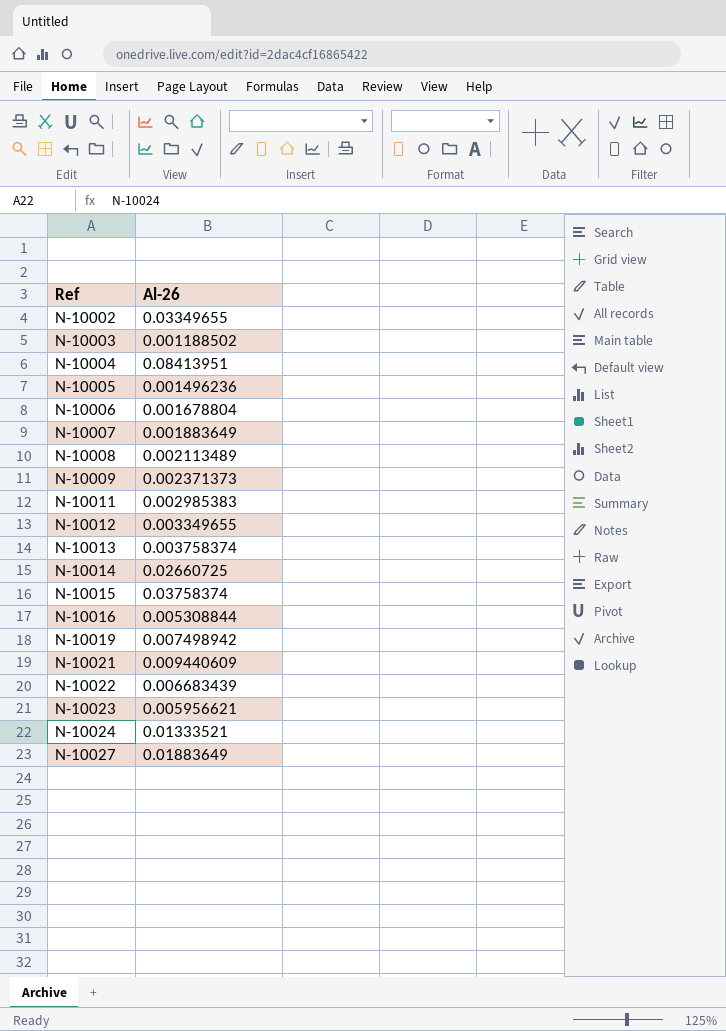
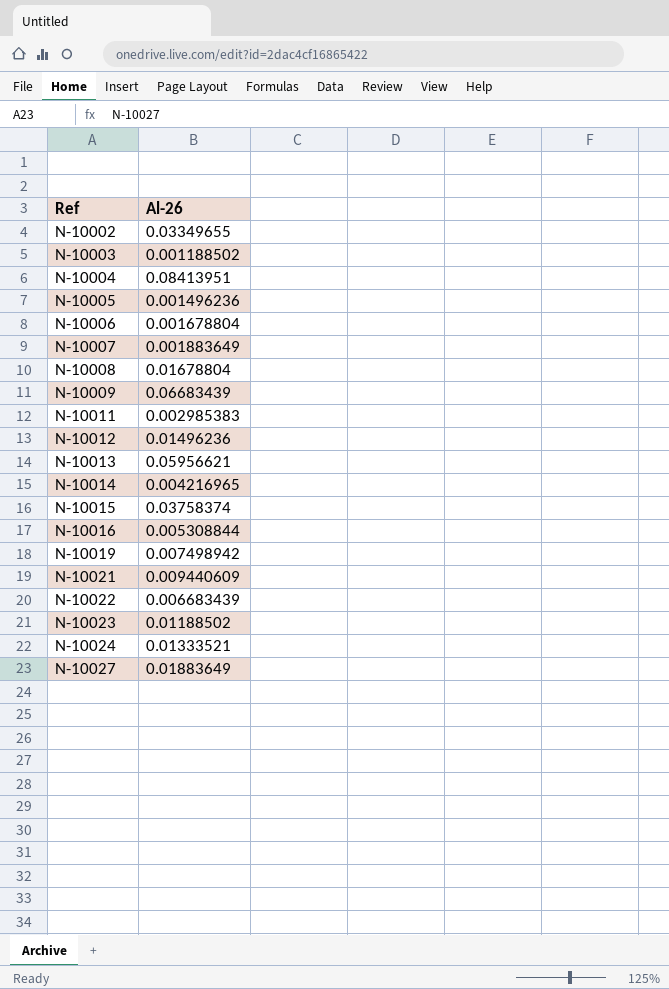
N-10008 | Al-26: 0.002113489 -> 0.01678804
N-10009 | Al-26: 0.002371373 -> 0.06683439
N-10012 | Al-26: 0.003349655 -> 0.01496236
N-10013 | Al-26: 0.003758374 -> 0.05956621
N-10014 | Al-26: 0.02660725 -> 0.004216965
N-10023 | Al-26: 0.005956621 -> 0.01188502

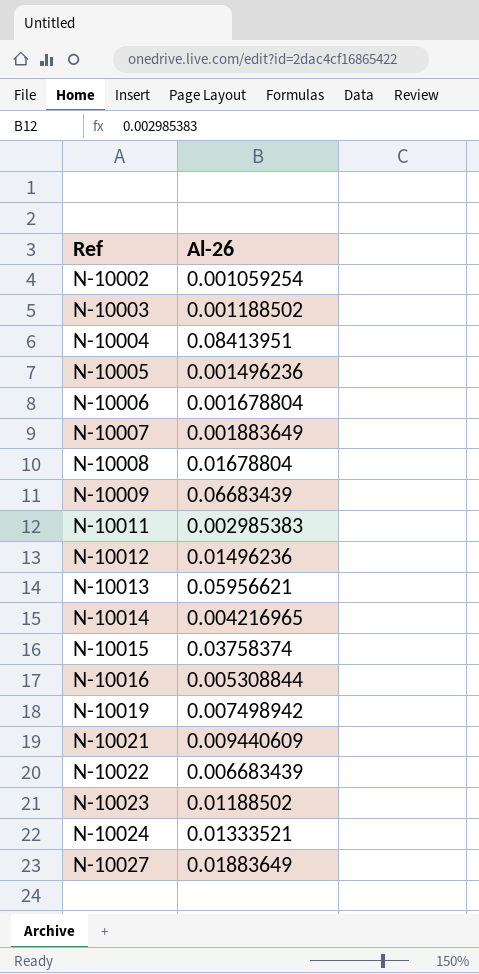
N-10002 | Al-26: 0.03349655 -> 0.001059254

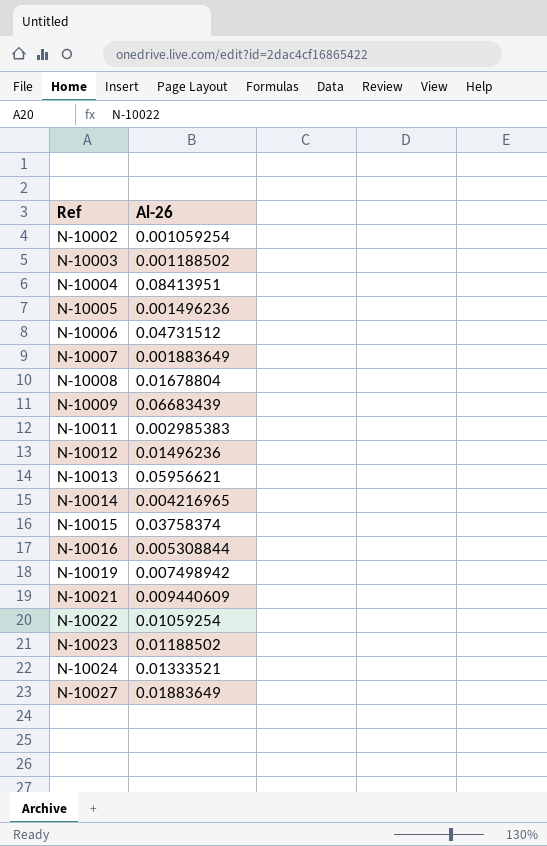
N-10006 | Al-26: 0.001678804 -> 0.04731512
N-10022 | Al-26: 0.006683439 -> 0.01059254

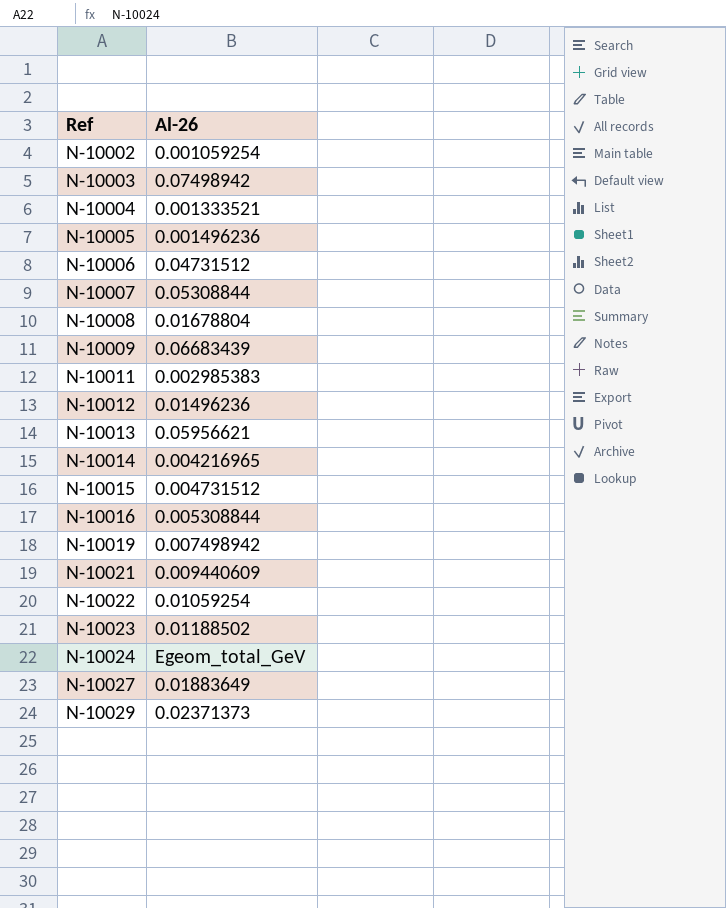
N-10003 | Al-26: 0.001188502 -> 0.07498942
N-10004 | Al-26: 0.08413951 -> 0.001333521
N-10007 | Al-26: 0.001883649 -> 0.05308844
N-10015 | Al-26: 0.03758374 -> 0.004731512
N-10024 | Al-26: 0.01333521 -> Egeom_total_GeV
row N-10029: none -> 0.02371373

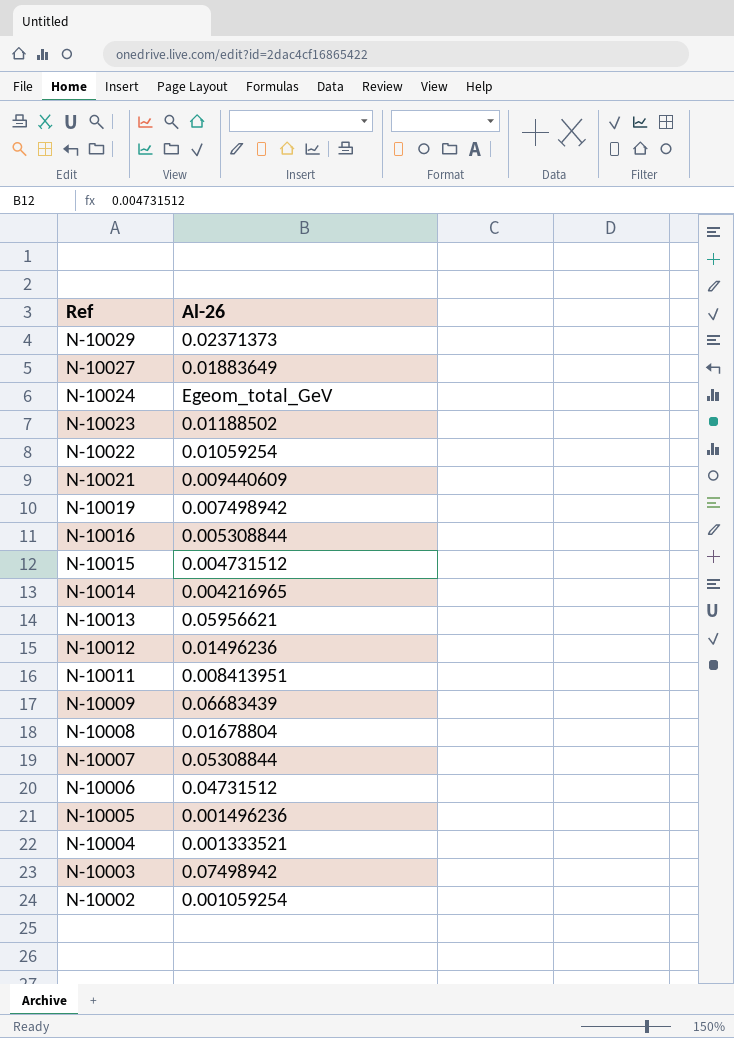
row order: Ref ascending -> Ref descending
N-10011 | Al-26: 0.002985383 -> 0.008413951

